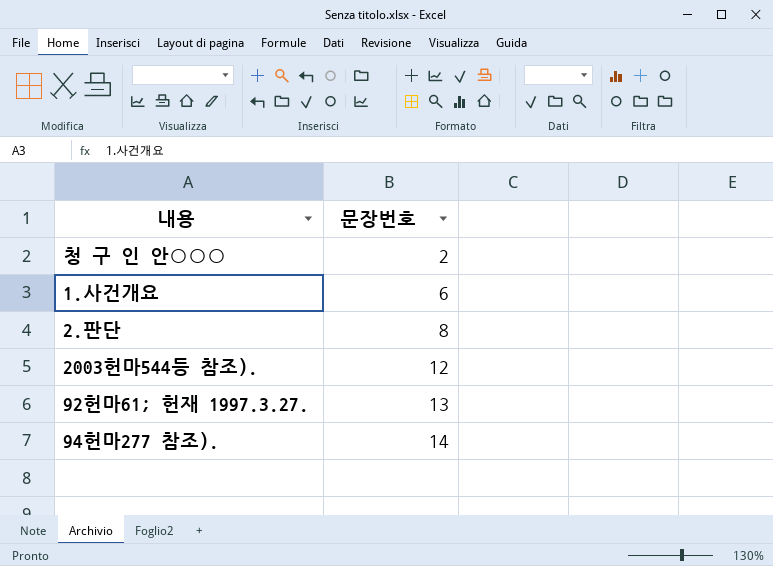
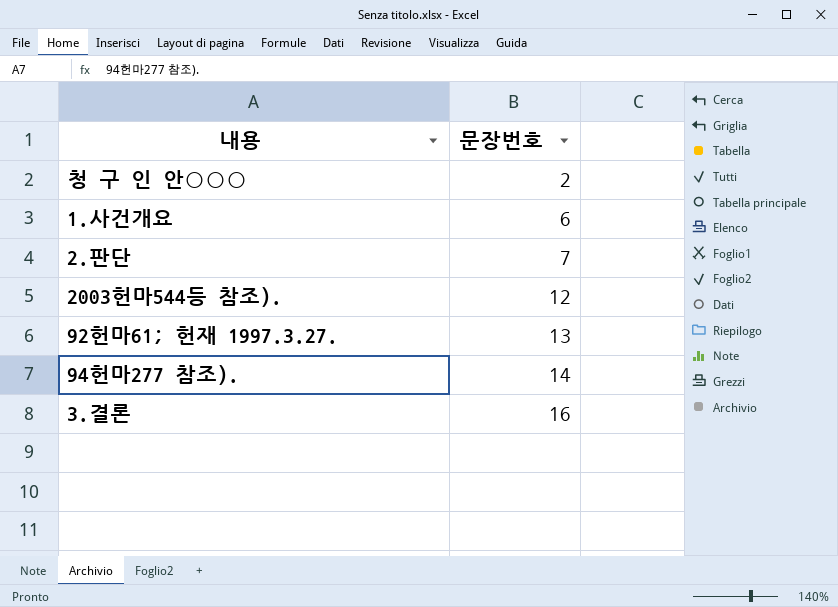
2.판단 | 문장번호: 8 -> 7
row 3.결론: none -> 16

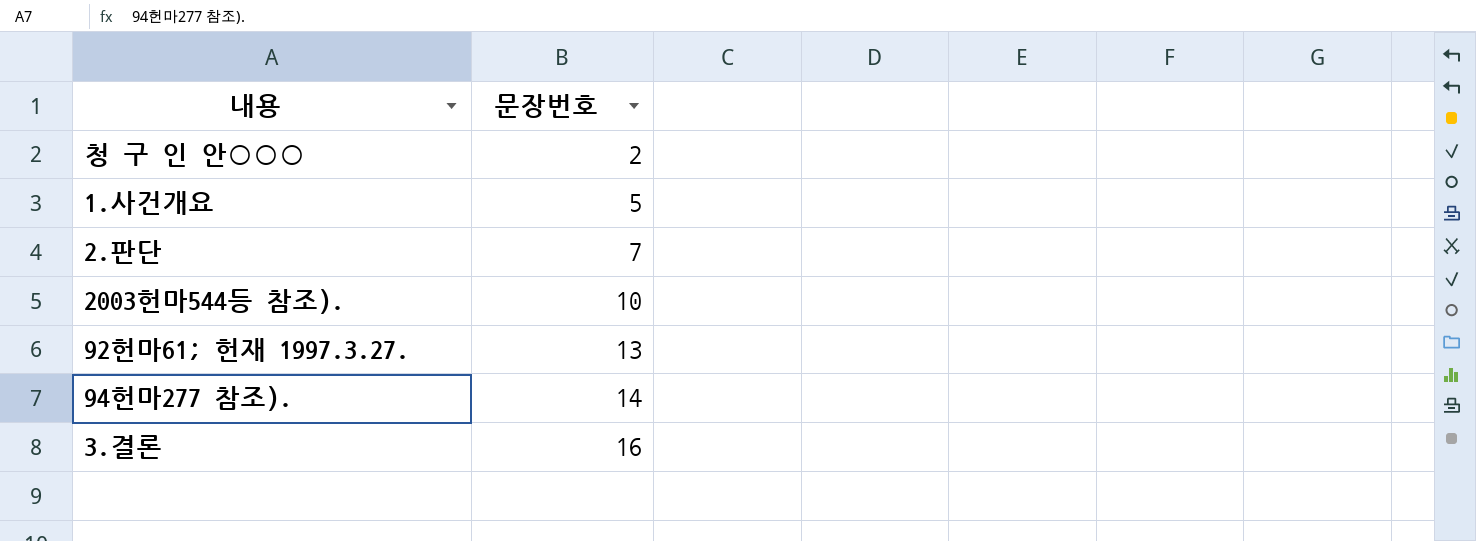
1.사건개요 | 문장번호: 6 -> 5
2003헌마544등 참조). | 문장번호: 12 -> 10

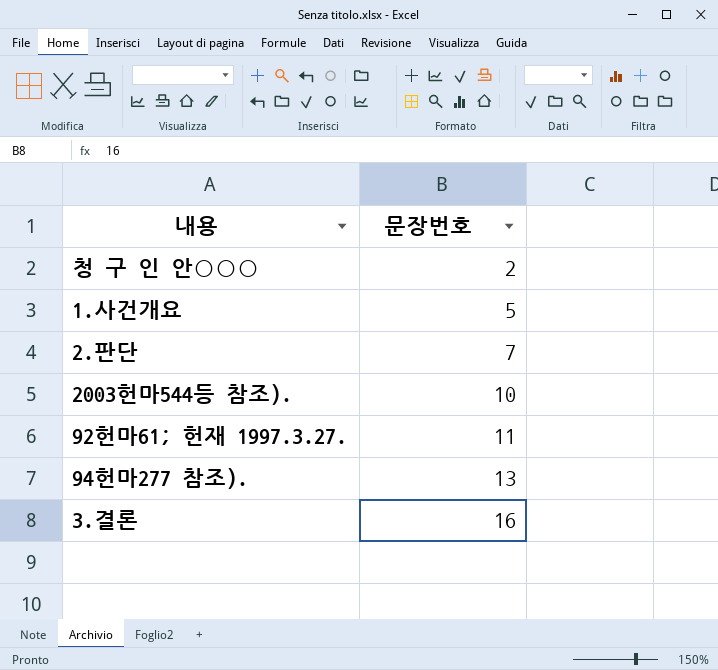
92헌마61; 헌재 1997.3.27. | 문장번호: 13 -> 11
94헌마277 참조). | 문장번호: 14 -> 13

